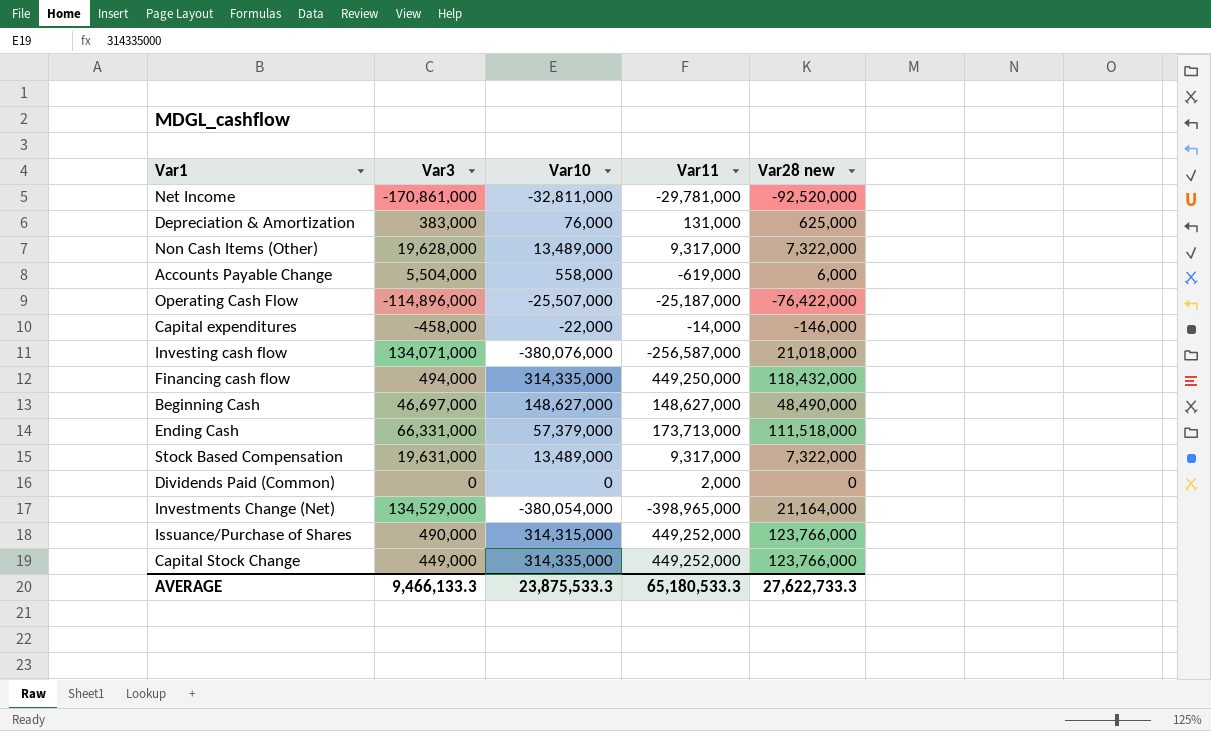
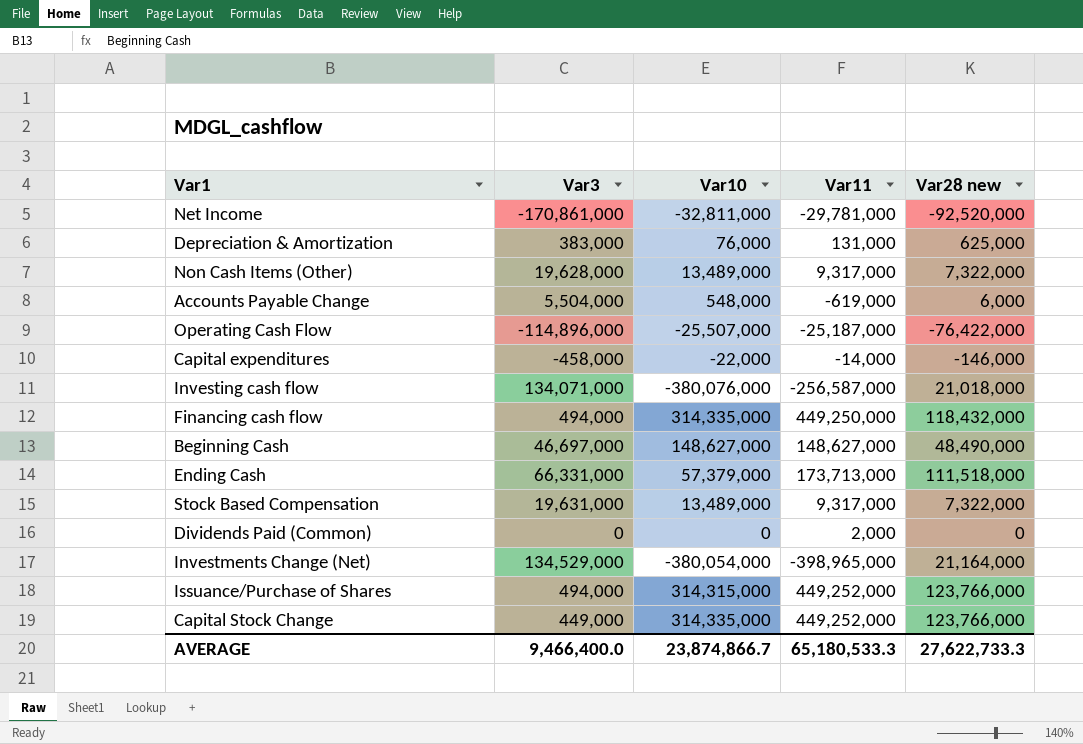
Accounts Payable Change | Var10: 558,000 -> 548,000
Issuance/Purchase of Shares | Var3: 490,000 -> 494,000
AVERAGE | Var3: 9,466,133.3 -> 9,466,400.0
AVERAGE | Var10: 23,875,533.3 -> 23,874,866.7

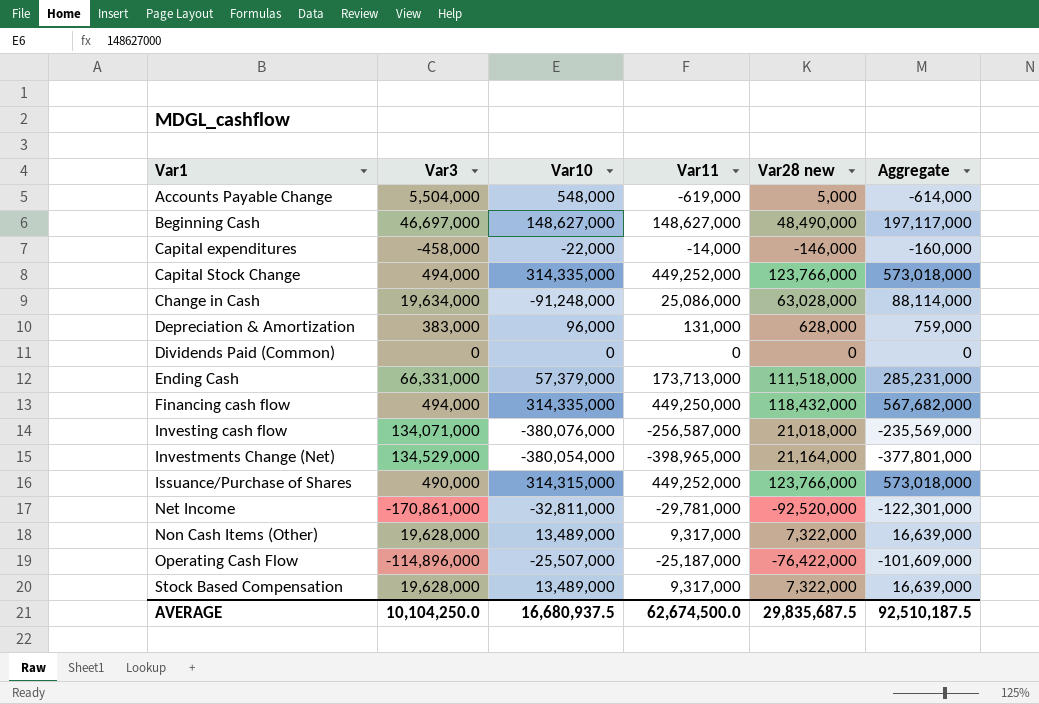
row order: none -> Var1 ascending
column Aggregate | formula: none -> [Var11] + [Var28 new]
Accounts Payable Change | Var28 new: 6,000 -> 5,000
Capital Stock Change | Var3: 449,000 -> 494,000
row Change in Cash: none -> 19,634,000 | -91,248,000 | 25,086,000 | 63,028,000 | 88,114,000
Depreciation & Amortization | Var10: 76,000 -> 96,000
Depreciation & Amortization | Var28 new: 625,000 -> 628,000
Dividends Paid (Common) | Var11: 2,000 -> 0
Issuance/Purchase of Shares | Var3: 494,000 -> 490,000
Stock Based Compensation | Var3: 19,631,000 -> 19,628,000
AVERAGE | Var3: 9,466,400.0 -> 10,104,250.0
AVERAGE | Var10: 23,874,866.7 -> 16,680,937.5
AVERAGE | Var11: 65,180,533.3 -> 62,674,500.0
AVERAGE | Var28 new: 27,622,733.3 -> 29,835,687.5

